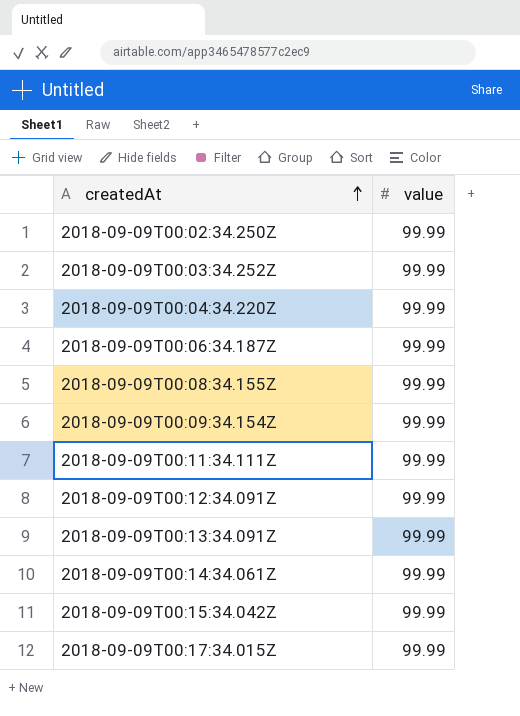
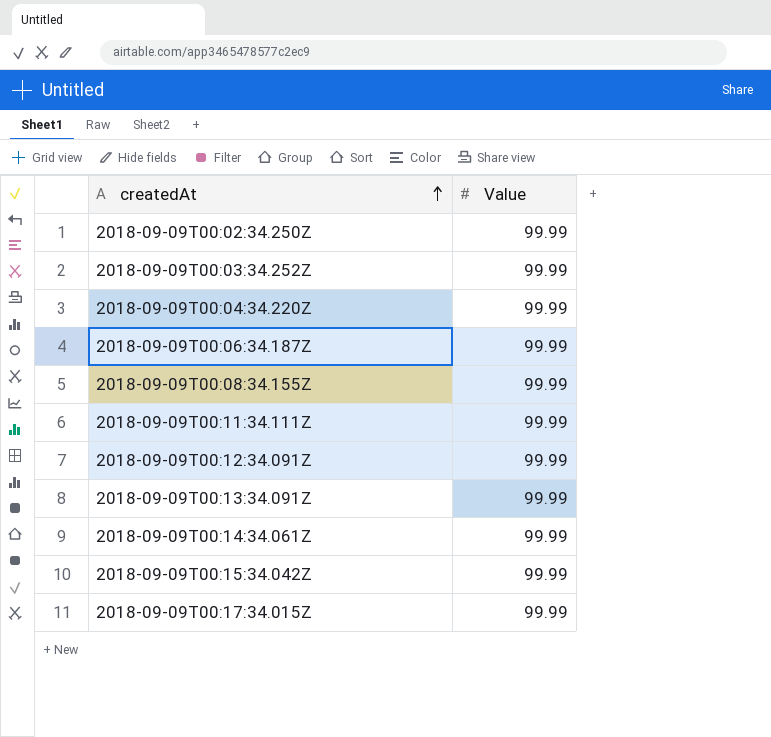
column name: value -> Value
row 2018-09-09T00:09:34.154Z: 99.99 -> none

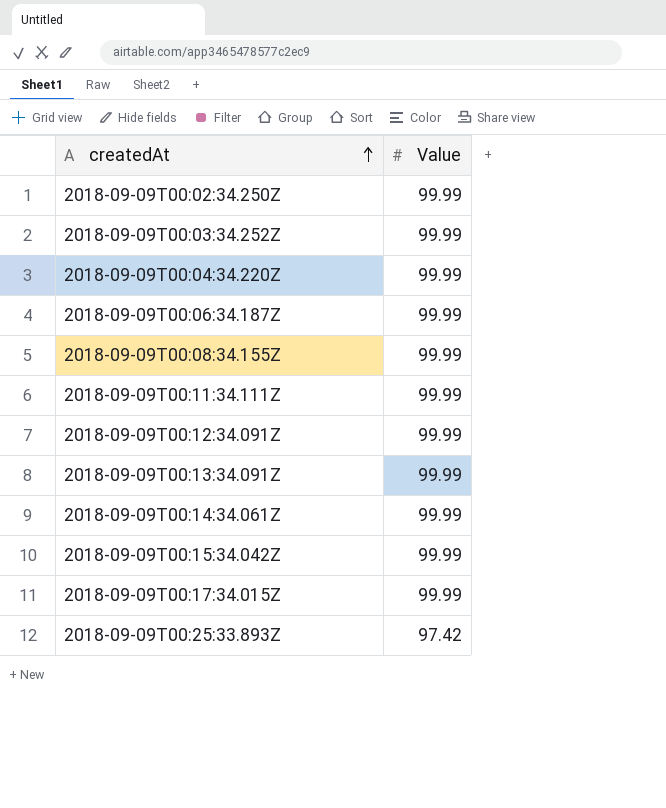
row 2018-09-09T00:25:33.893Z: none -> 97.42

